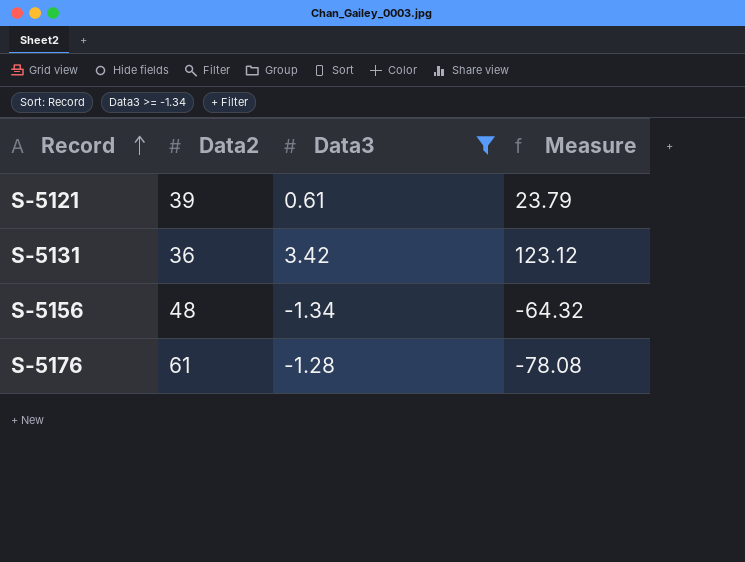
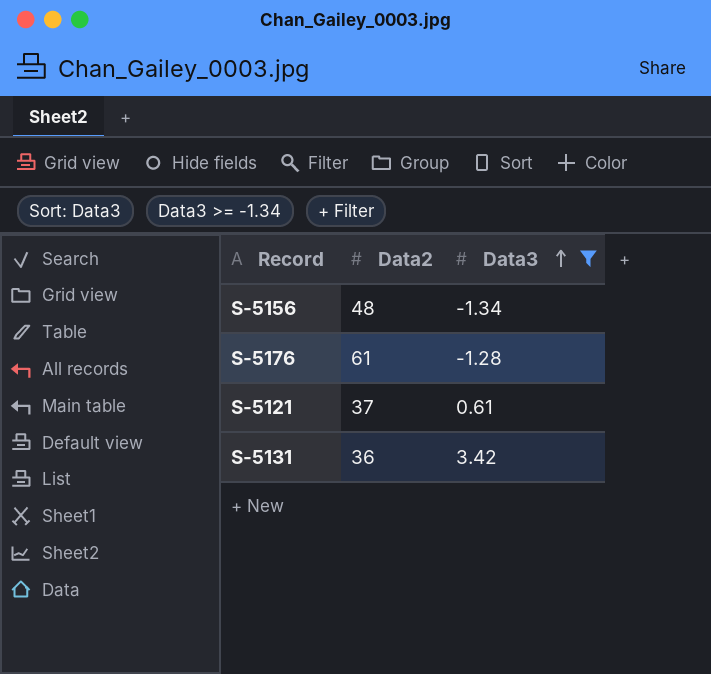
row order: Record ascending -> Data3 ascending
column Measure | formula: [Data2] * [Data3] -> none
S-5121 | Data2: 39 -> 37

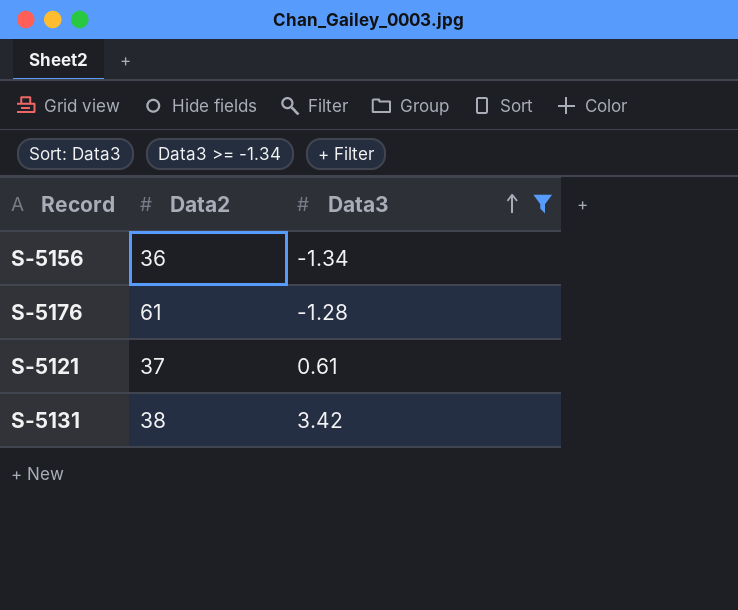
S-5156 | Data2: 48 -> 36
S-5131 | Data2: 36 -> 38

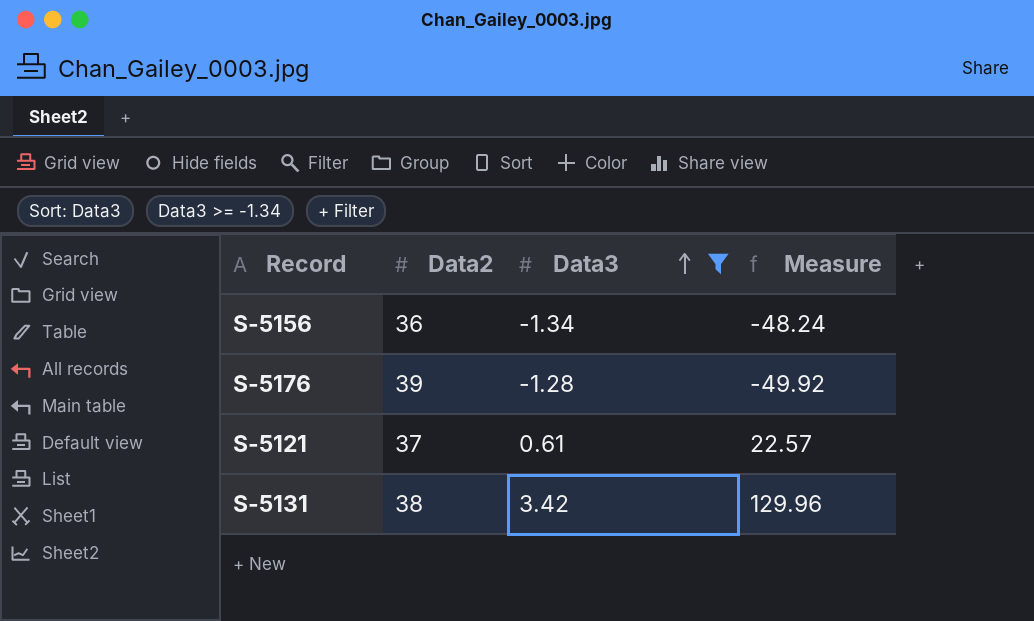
column Measure | formula: none -> [Data2] * [Data3]
S-5176 | Data2: 61 -> 39

